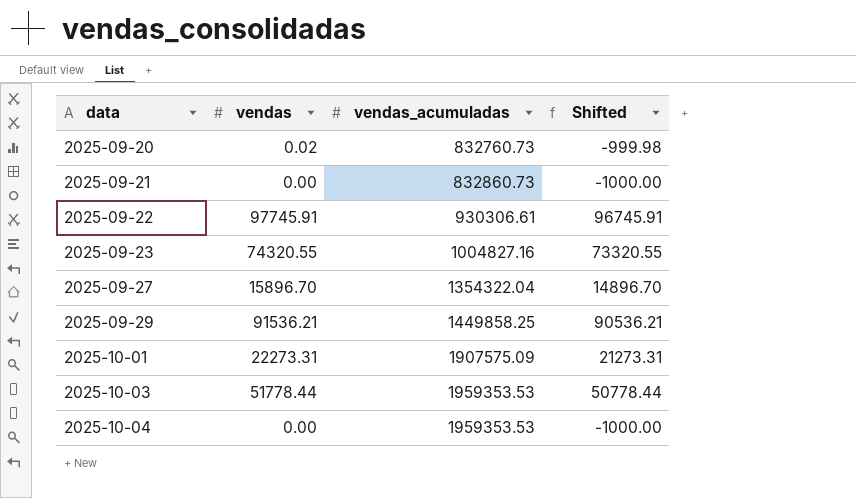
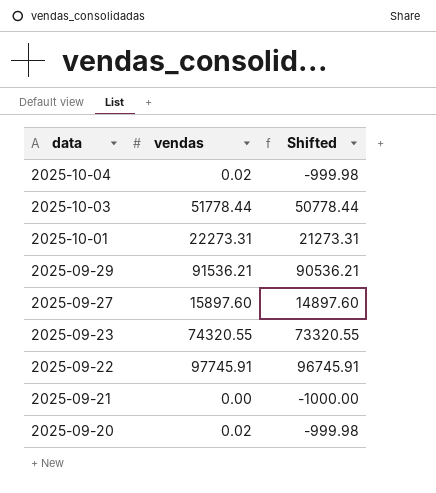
row order: data ascending -> data descending
column vendas_acumuladas | position: 3 -> none
2025-10-04 | vendas: 0.00 -> 0.02
2025-10-04 | Shifted: -1000.00 -> -999.98
2025-09-27 | vendas: 15896.70 -> 15897.60
2025-09-27 | Shifted: 14896.70 -> 14897.60

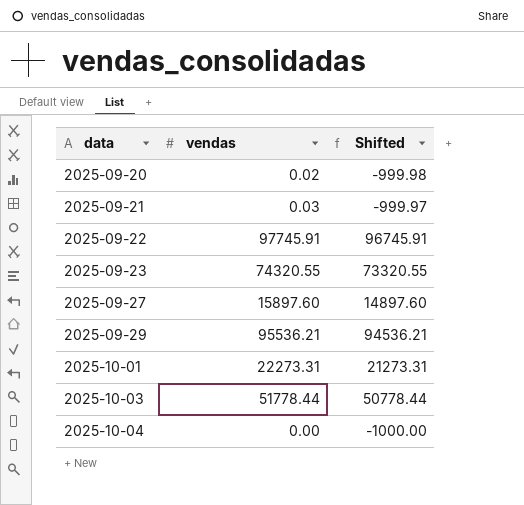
row order: data descending -> data ascending
2025-09-21 | vendas: 0.00 -> 0.03
2025-09-21 | Shifted: -1000.00 -> -999.97
2025-09-29 | vendas: 91536.21 -> 95536.21
2025-09-29 | Shifted: 90536.21 -> 94536.21
2025-10-04 | vendas: 0.02 -> 0.00
2025-10-04 | Shifted: -999.98 -> -1000.00

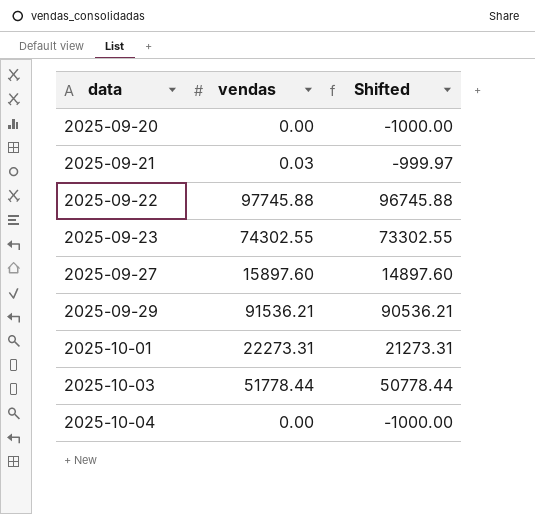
2025-09-20 | vendas: 0.02 -> 0.00
2025-09-20 | Shifted: -999.98 -> -1000.00
2025-09-22 | vendas: 97745.91 -> 97745.88
2025-09-22 | Shifted: 96745.91 -> 96745.88
2025-09-23 | vendas: 74320.55 -> 74302.55
2025-09-23 | Shifted: 73320.55 -> 73302.55
2025-09-29 | vendas: 95536.21 -> 91536.21
2025-09-29 | Shifted: 94536.21 -> 90536.21

